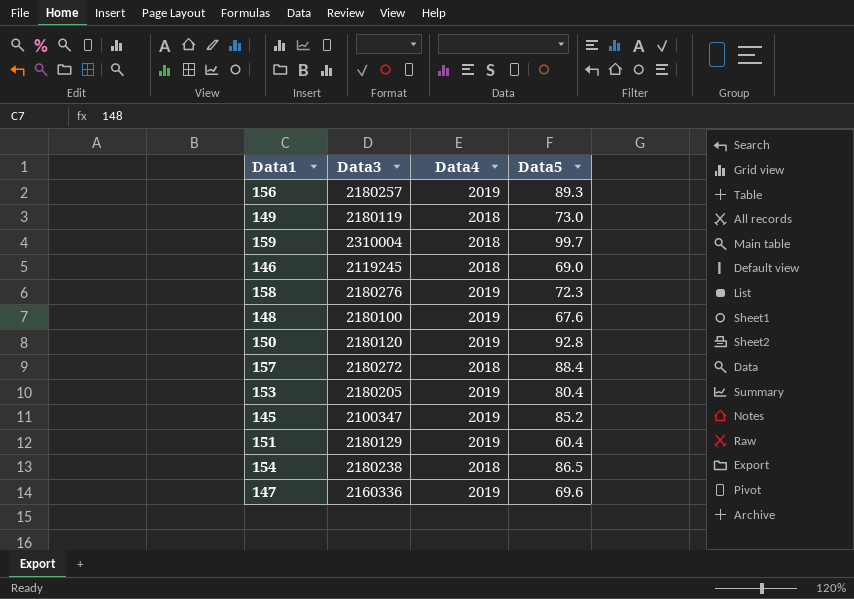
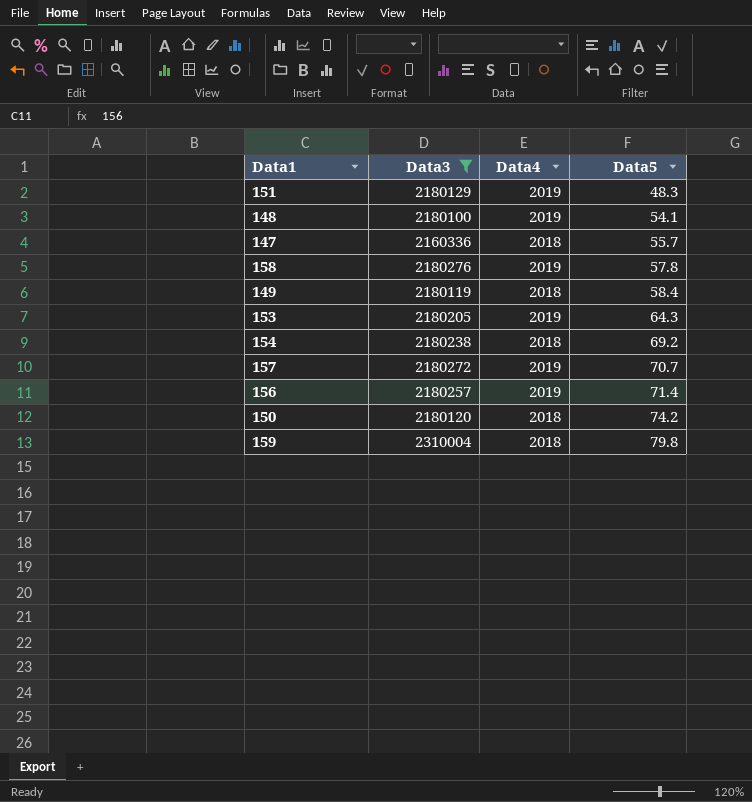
filter: none -> Data3 >= 2160336
row order: none -> Data5 ascending
151 | Data5: 60.4 -> 48.3
148 | Data5: 67.6 -> 54.1
147 | Data4: 2019 -> 2018
147 | Data5: 69.6 -> 55.7
158 | Data5: 72.3 -> 57.8
149 | Data5: 73.0 -> 58.4
153 | Data5: 80.4 -> 64.3
154 | Data5: 86.5 -> 69.2
157 | Data4: 2018 -> 2019
157 | Data5: 88.4 -> 70.7
156 | Data5: 89.3 -> 71.4
150 | Data4: 2019 -> 2018
150 | Data5: 92.8 -> 74.2
159 | Data5: 99.7 -> 79.8

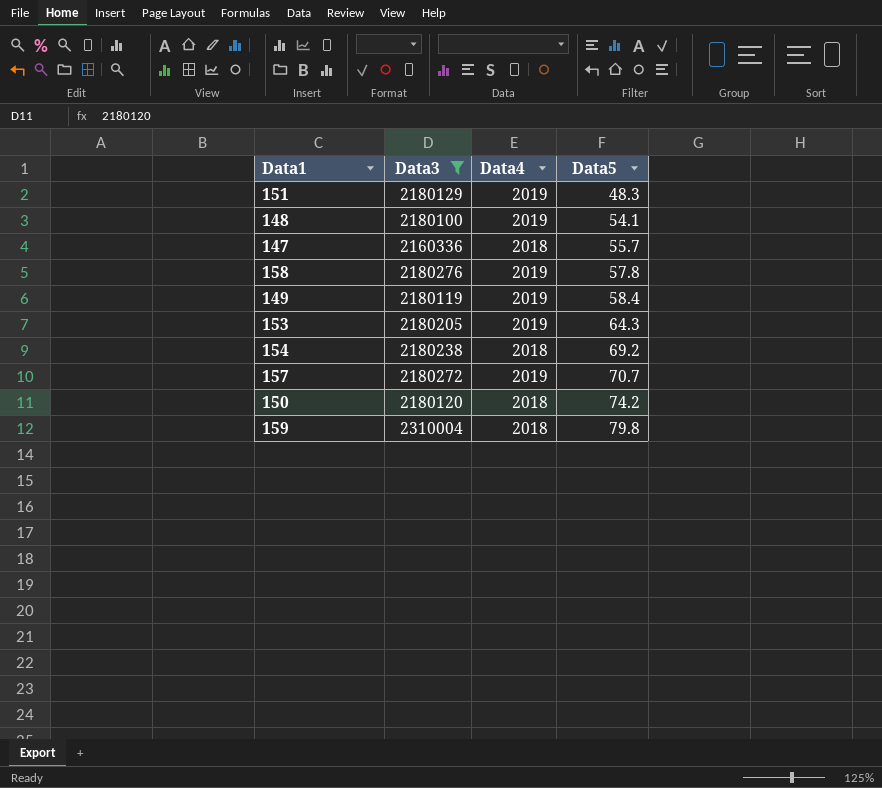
row 156: 2180257 | 2019 | 71.4 -> none
149 | Data4: 2018 -> 2019

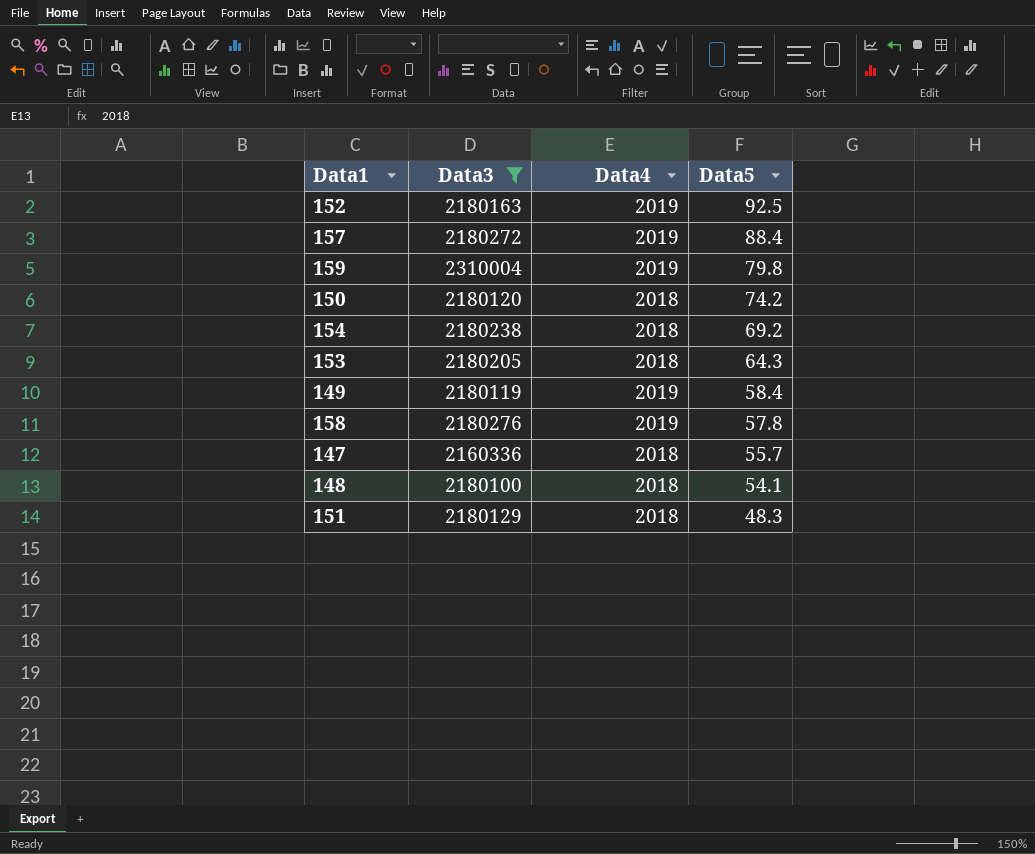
row order: Data5 ascending -> Data5 descending
row 152: none -> 2180163 | 2019 | 92.5
157 | Data5: 70.7 -> 88.4
159 | Data4: 2018 -> 2019
153 | Data4: 2019 -> 2018
148 | Data4: 2019 -> 2018
151 | Data4: 2019 -> 2018

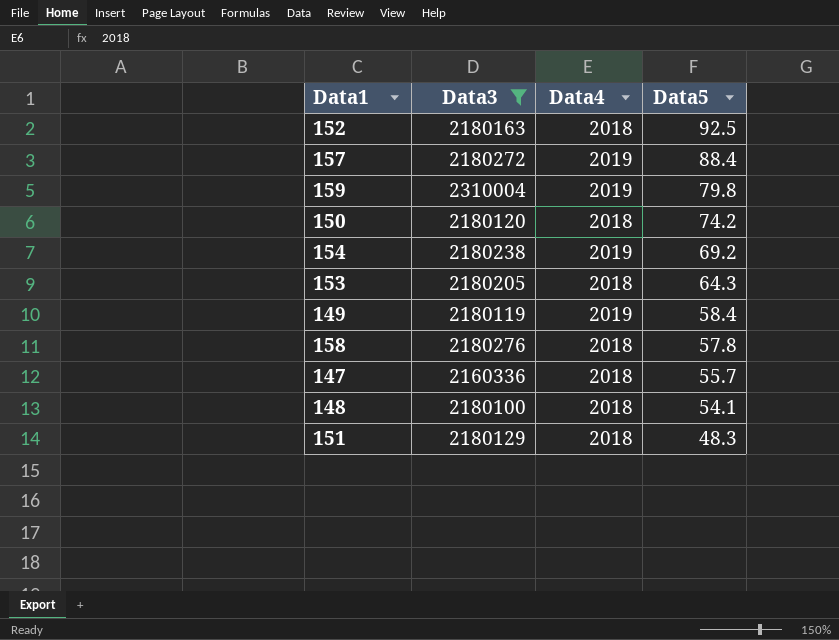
152 | Data4: 2019 -> 2018
154 | Data4: 2018 -> 2019
158 | Data4: 2019 -> 2018

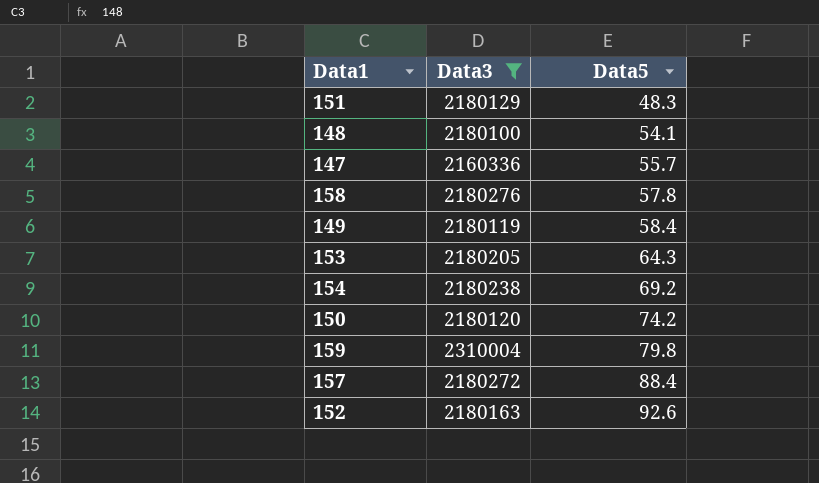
row order: Data5 descending -> Data5 ascending
column Data4 | position: 3 -> none
152 | Data5: 92.5 -> 92.6

